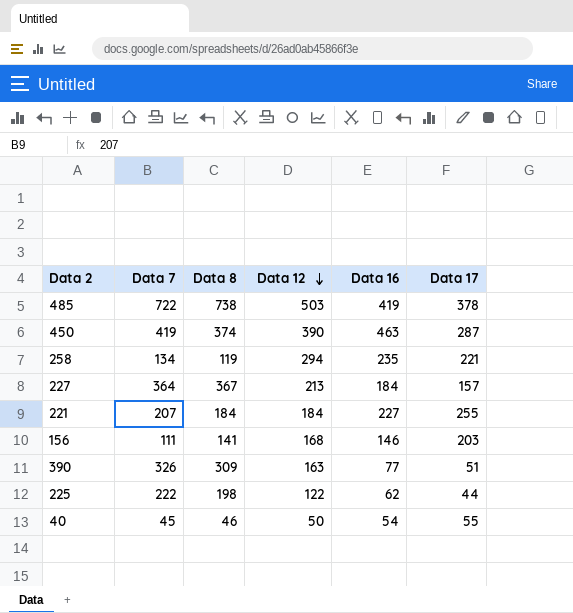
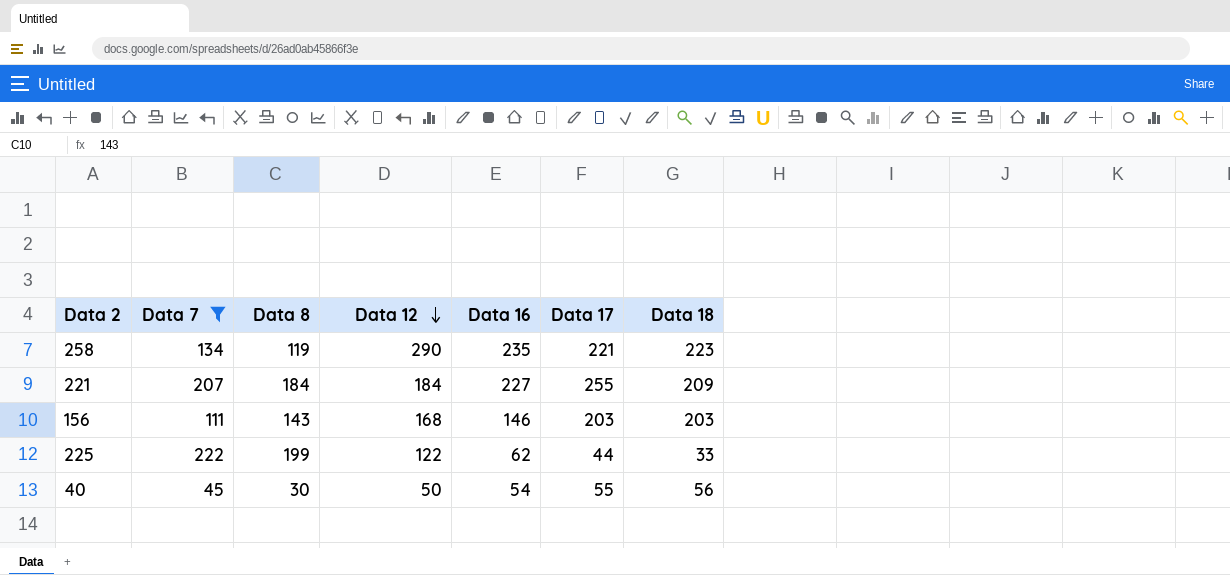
filter: none -> Data 7 <= 222
column Data 18 | position: none -> 7
258 | Data 12: 294 -> 290
156 | Data 8: 141 -> 143
225 | Data 8: 198 -> 199
40 | Data 8: 46 -> 30

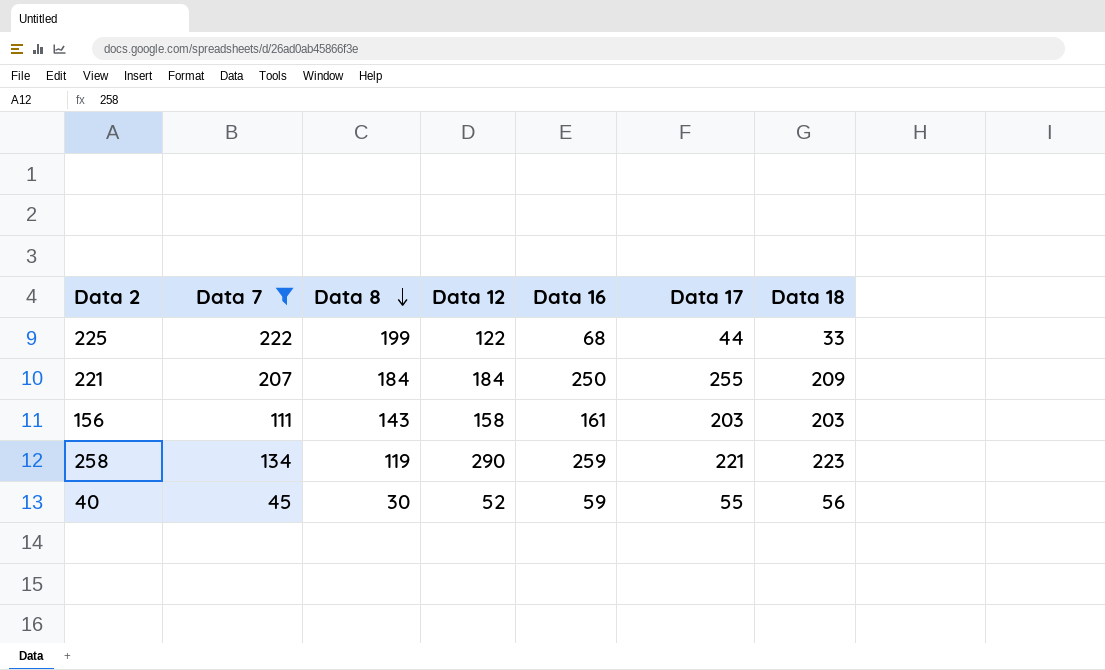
row order: Data 12 descending -> Data 8 descending
225 | Data 16: 62 -> 68
221 | Data 16: 227 -> 250
156 | Data 12: 168 -> 158
156 | Data 16: 146 -> 161
258 | Data 16: 235 -> 259
40 | Data 12: 50 -> 52
40 | Data 16: 54 -> 59

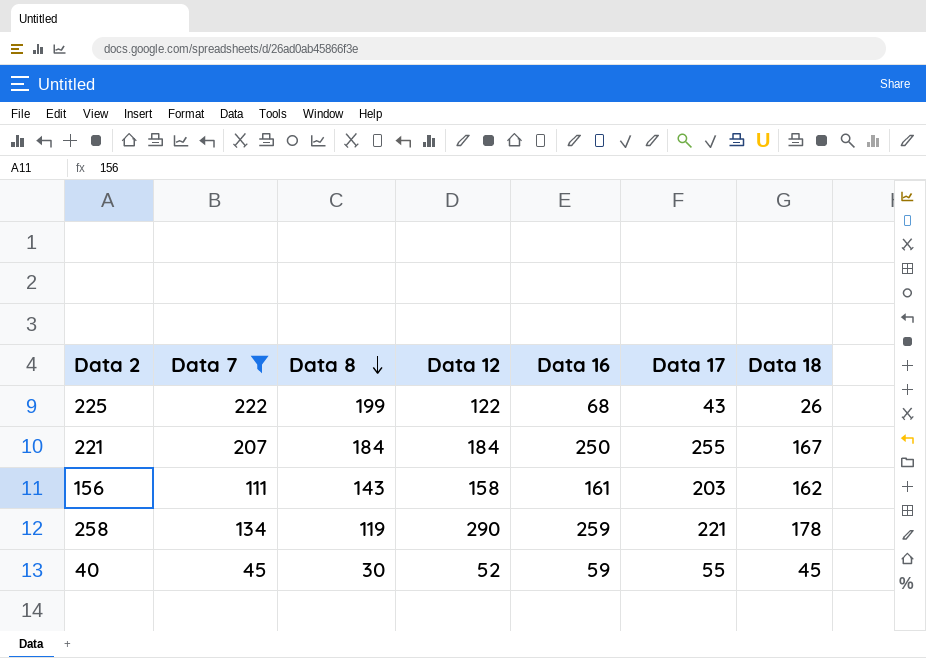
225 | Data 17: 44 -> 43
225 | Data 18: 33 -> 26
221 | Data 18: 209 -> 167
156 | Data 18: 203 -> 162
258 | Data 18: 223 -> 178
40 | Data 18: 56 -> 45

